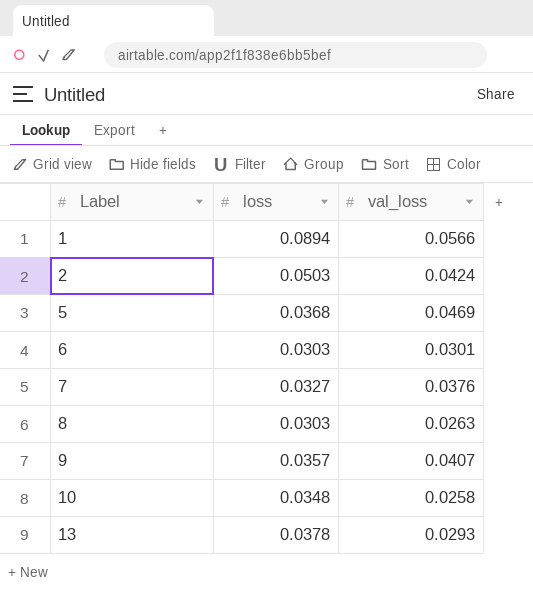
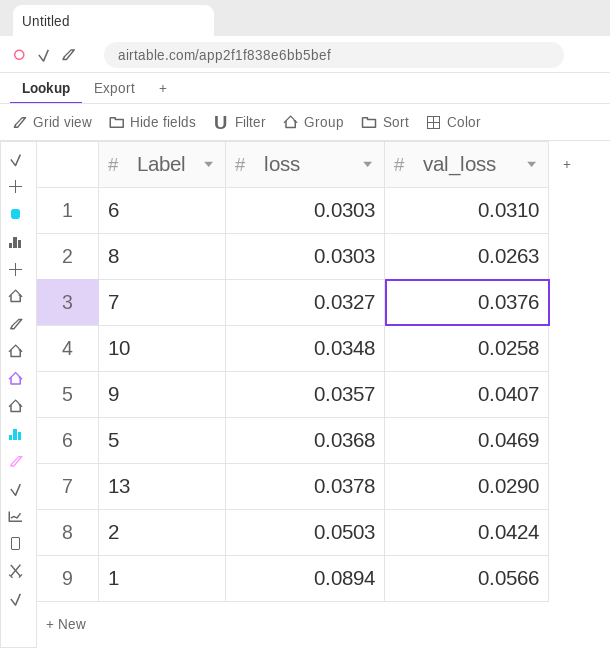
row order: Label ascending -> loss ascending
6 | val_loss: 0.0301 -> 0.0310
13 | val_loss: 0.0293 -> 0.0290

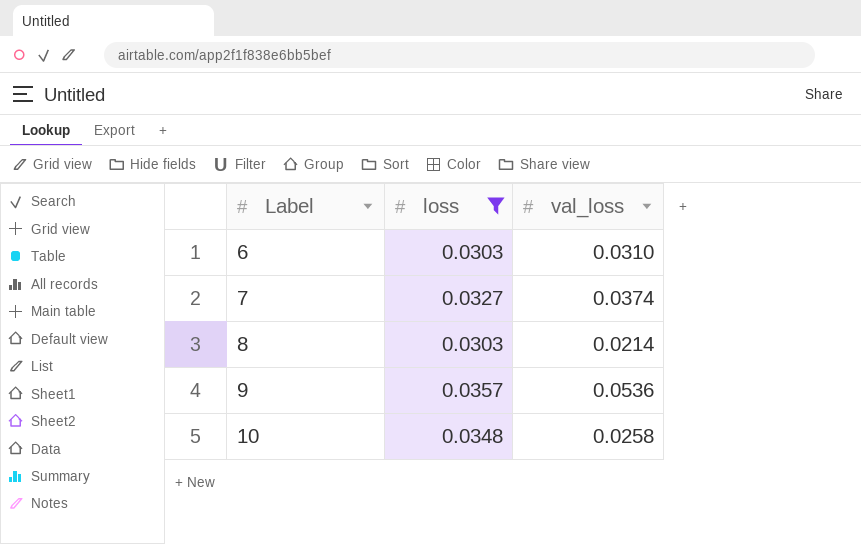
filter: none -> loss <= 0.0357
row order: loss ascending -> Label ascending
7 | val_loss: 0.0376 -> 0.0374
8 | val_loss: 0.0263 -> 0.0214
9 | val_loss: 0.0407 -> 0.0536

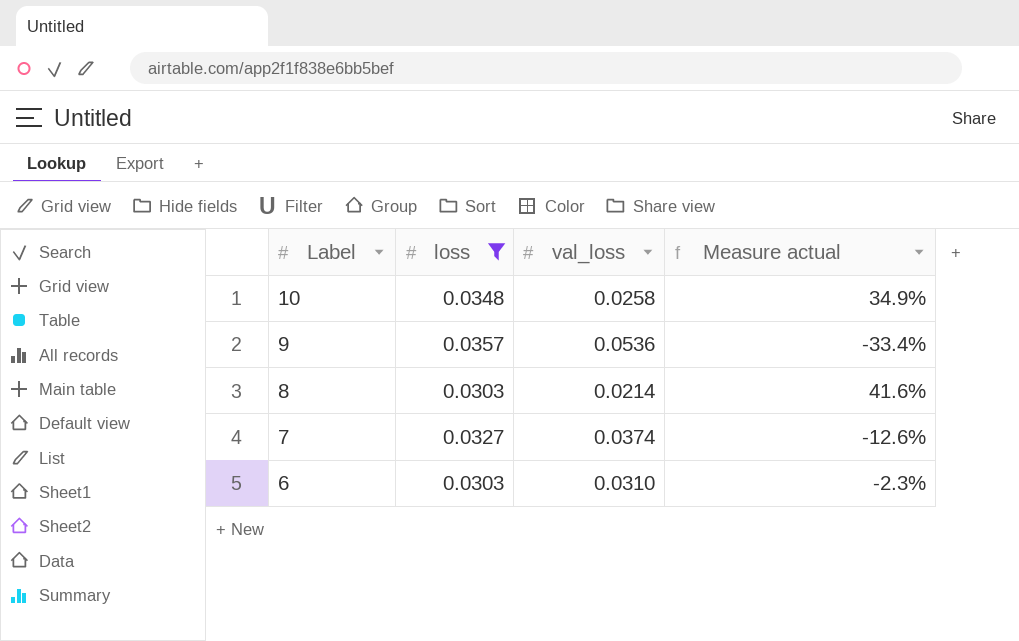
row order: Label ascending -> Label descending
column Measure actual | formula: none -> ([loss] - [val_loss]) / [val_loss]

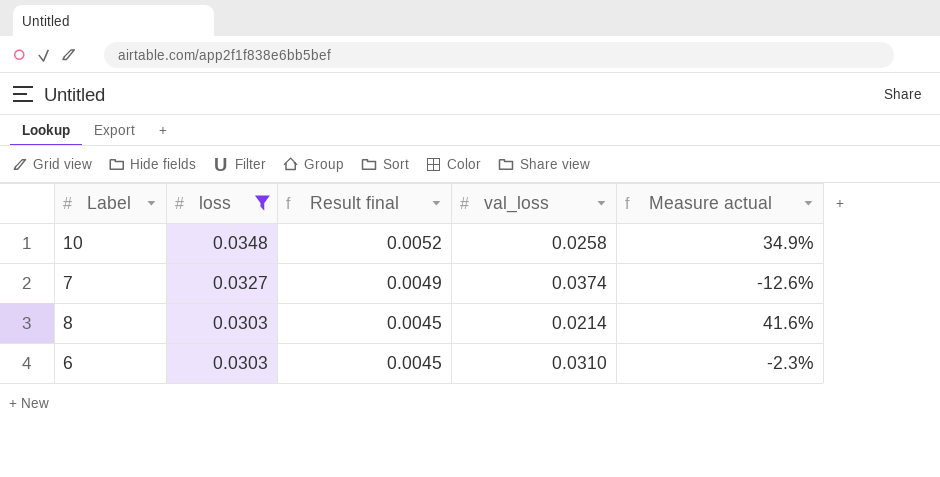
row order: Label descending -> loss descending
column Result final | formula: none -> [loss] * 0.15
row 9: 0.0357 | 0.0536 | -33.4% -> none

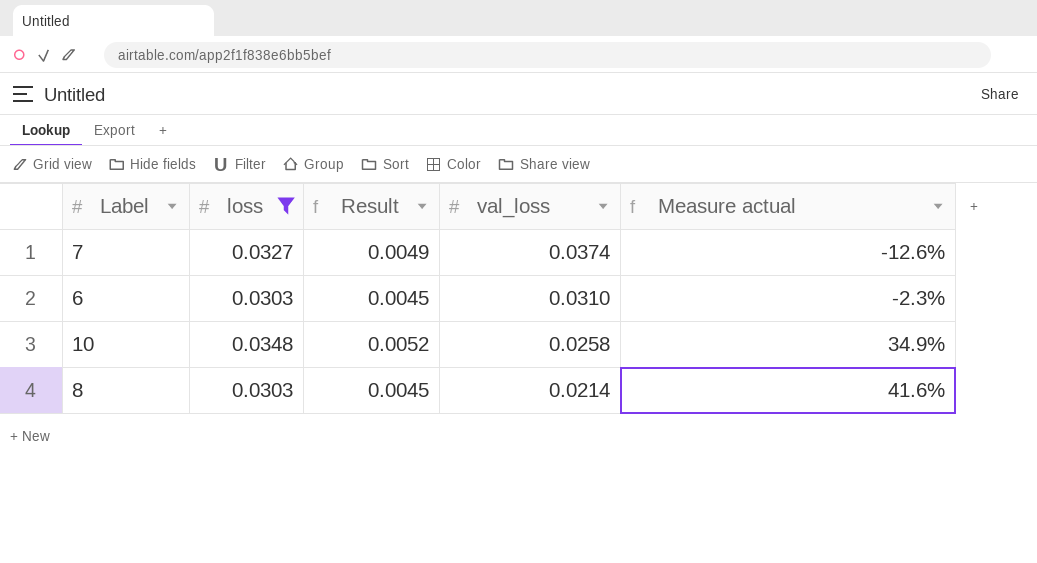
row order: loss descending -> val_loss descending
column name: Result final -> Result

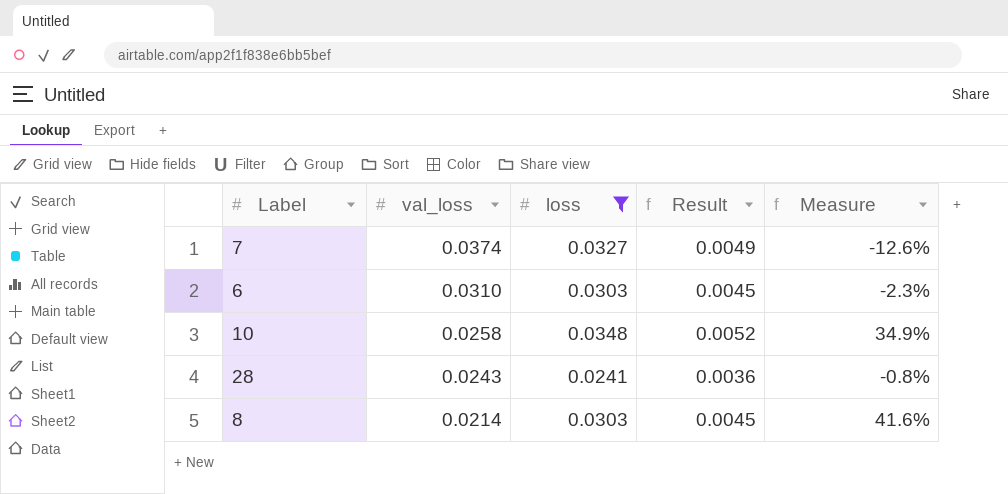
column val_loss | position: 4 -> 2
column name: Measure actual -> Measure
row 28: none -> 0.0243 | 0.0241 | 0.0036 | -0.8%

